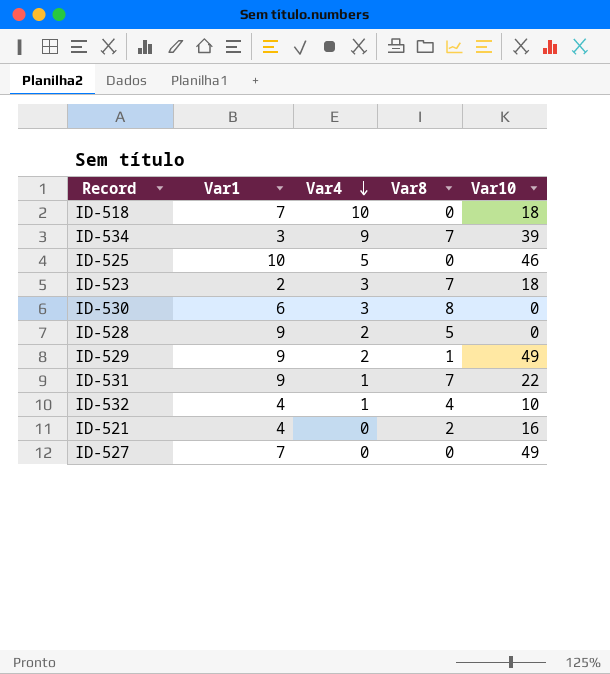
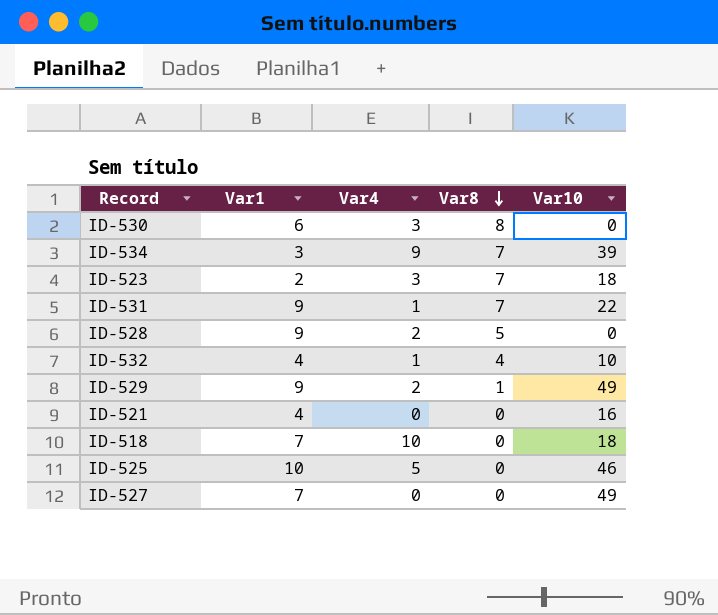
row order: Var4 descending -> Var8 descending
ID-521 | Var8: 2 -> 0

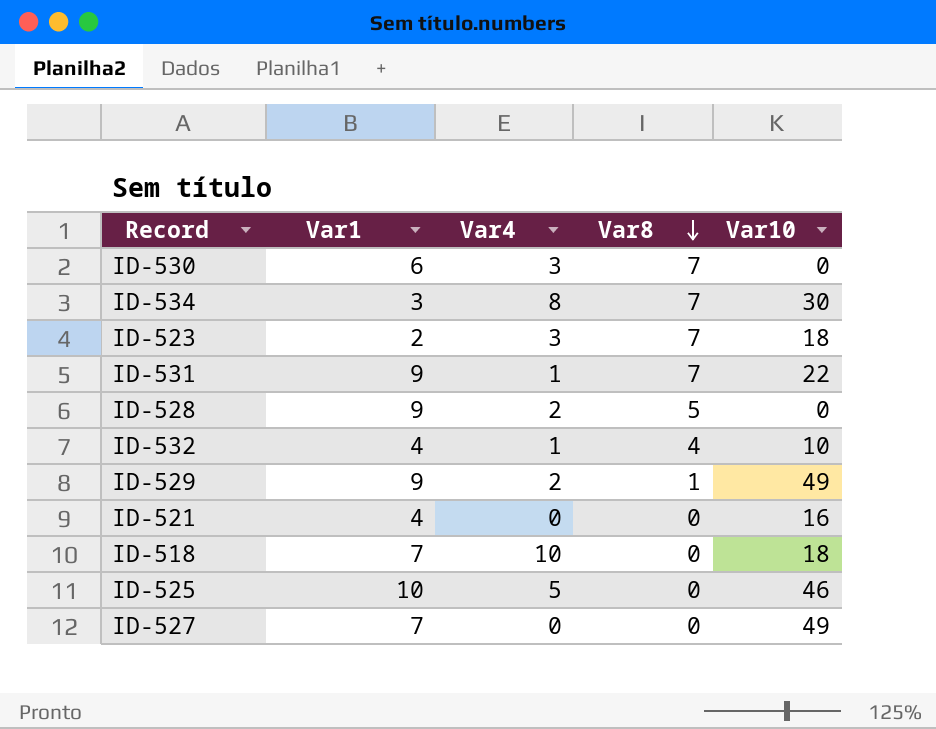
ID-530 | Var8: 8 -> 7
ID-534 | Var4: 9 -> 8
ID-534 | Var10: 39 -> 30

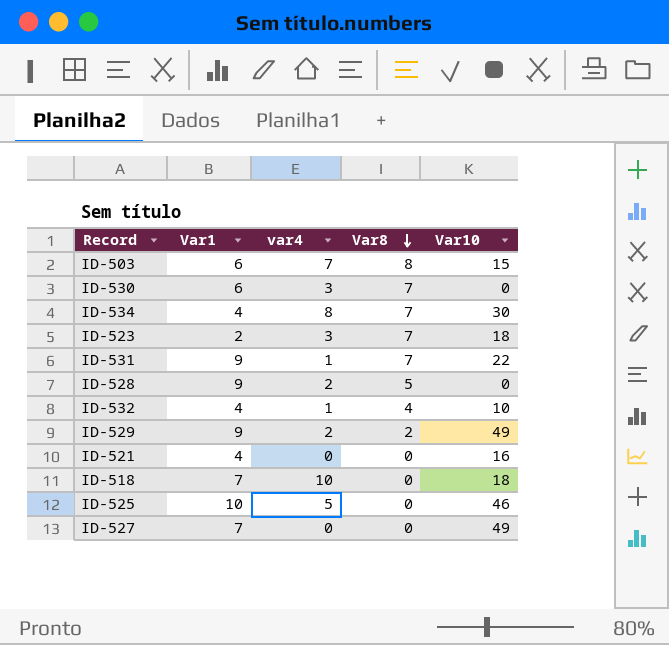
column name: Var4 -> var4
row ID-503: none -> 6 | 7 | 8 | 15
ID-534 | Var1: 3 -> 4
ID-529 | Var8: 1 -> 2

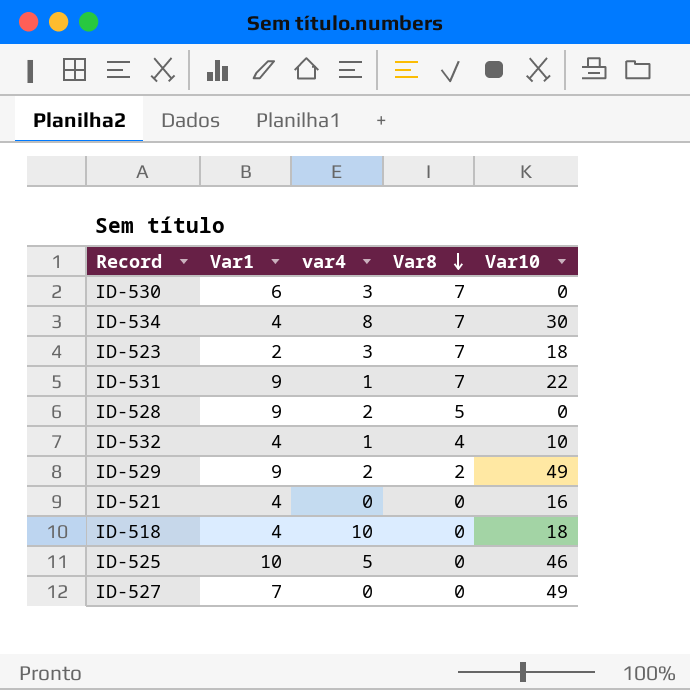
row ID-503: 6 | 7 | 8 | 15 -> none
ID-518 | Var1: 7 -> 4

